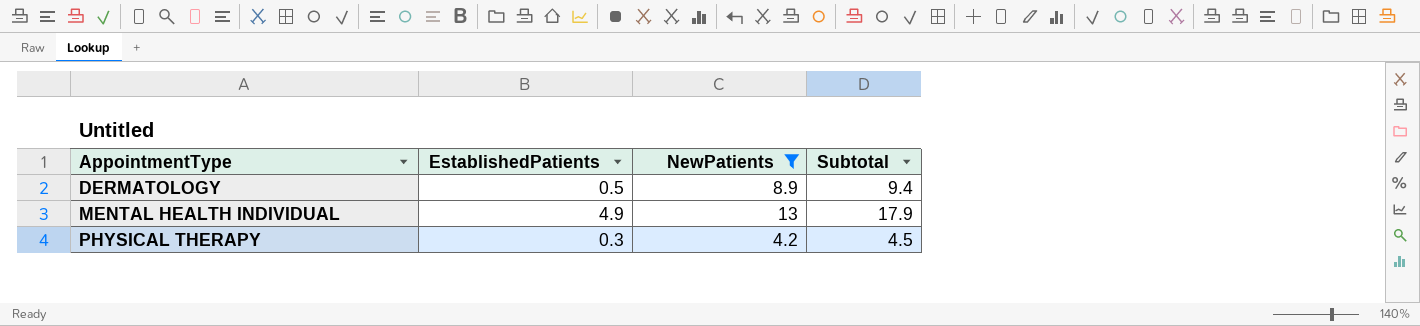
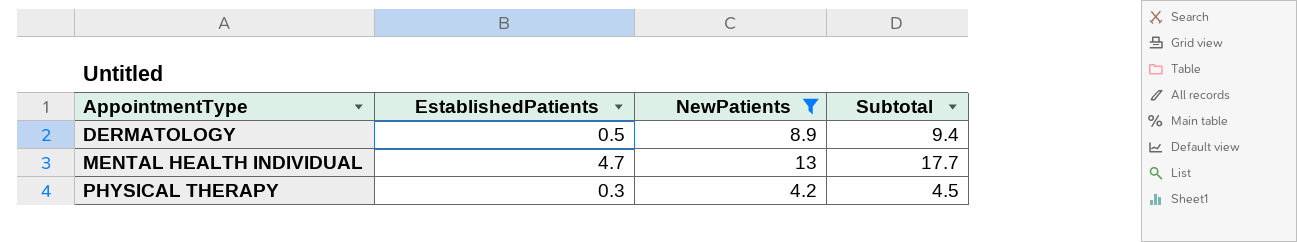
MENTAL HEALTH INDIVIDUAL | EstablishedPatients: 4.9 -> 4.7
MENTAL HEALTH INDIVIDUAL | Subtotal: 17.9 -> 17.7

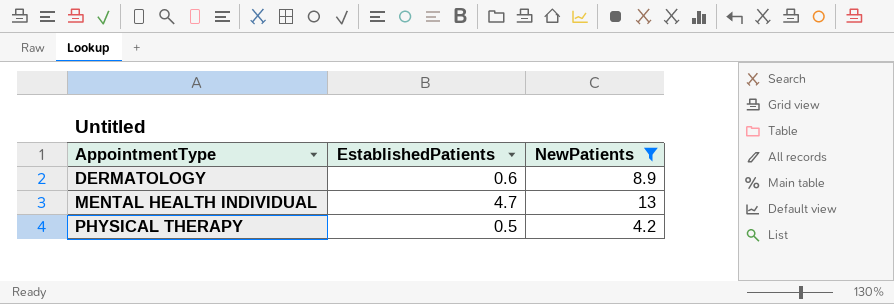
column Subtotal | formula: [EstablishedPatients] + [NewPatients] -> none
DERMATOLOGY | EstablishedPatients: 0.5 -> 0.6
PHYSICAL THERAPY | EstablishedPatients: 0.3 -> 0.5

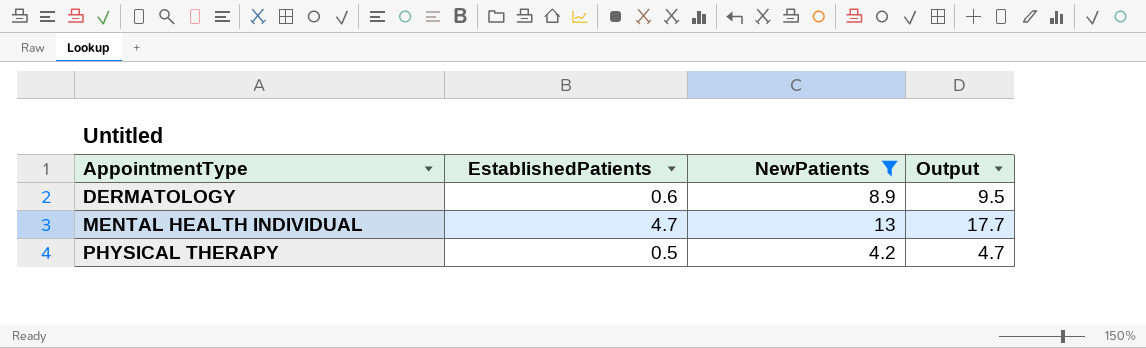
column Output | formula: none -> [EstablishedPatients] + [NewPatients]

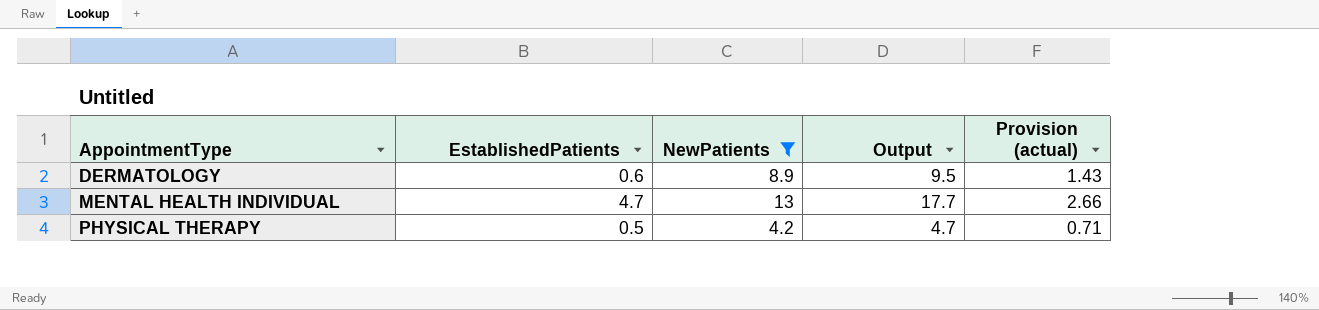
column Provision (actual) | formula: none -> [Output] * 0.15

